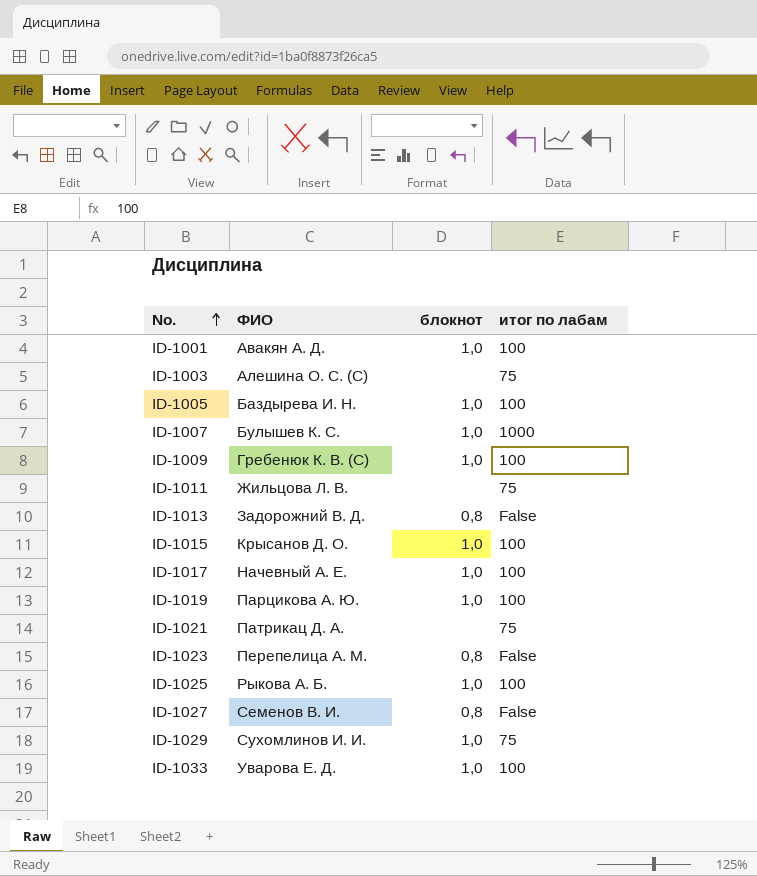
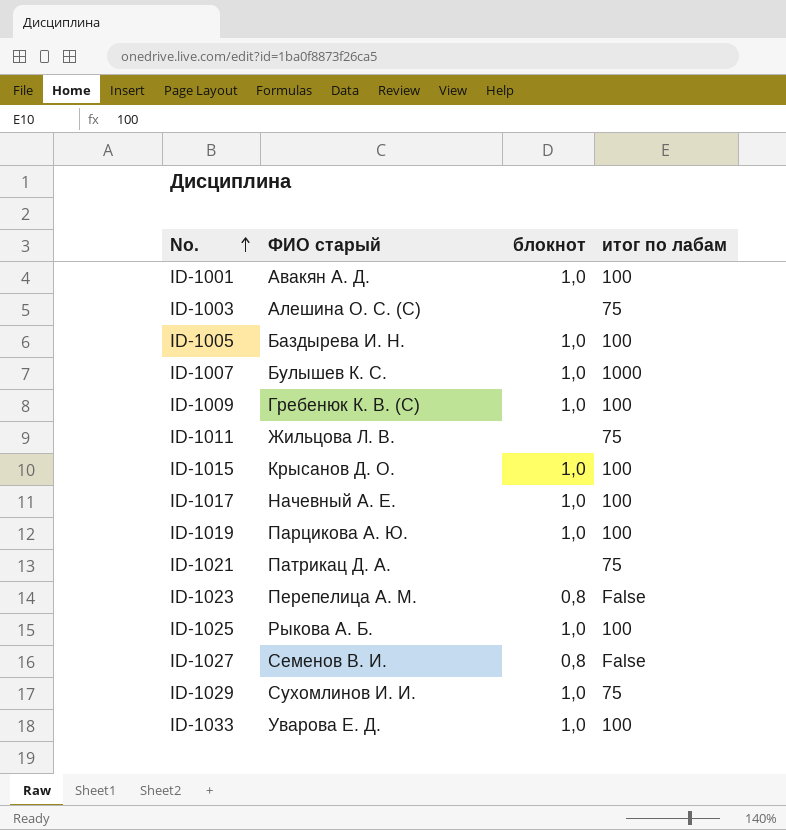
column name: ФИО -> ФИО старый
row ID-1013: Задорожний В. Д. | 0,8 | False -> none

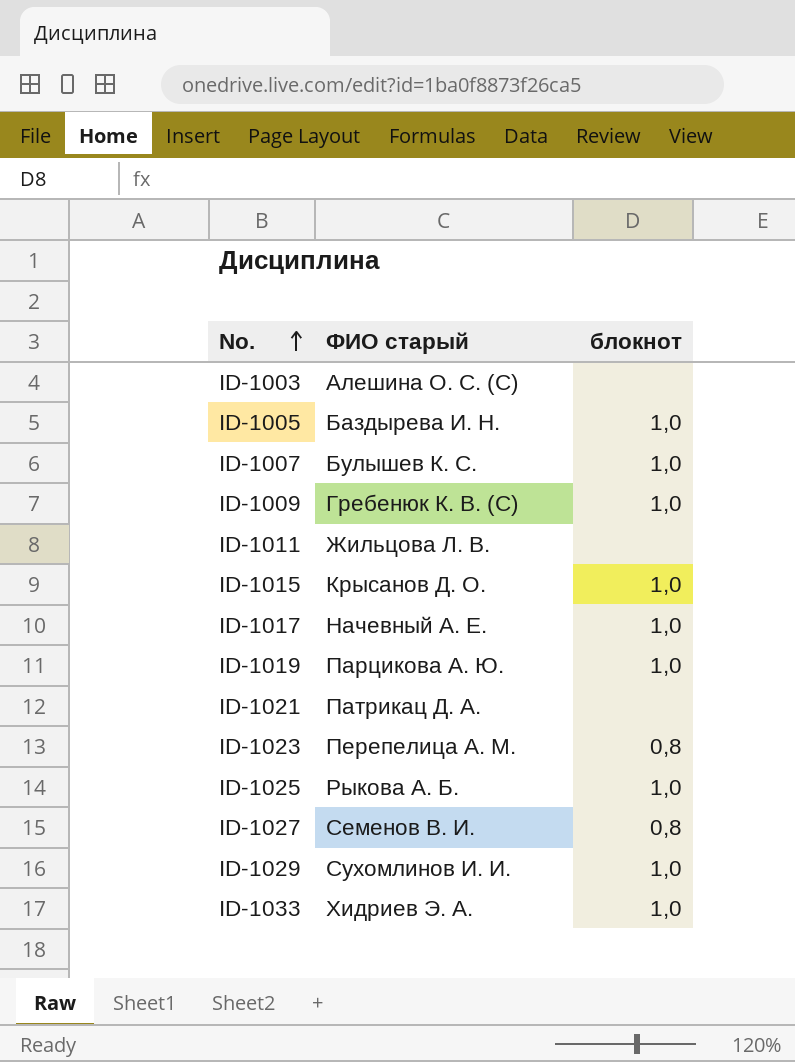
column итог по лабам | position: 4 -> none
row ID-1001: Авакян А. Д. | 1,0 | 100 -> none
ID-1033 | ФИО старый: Уварова Е. Д. -> Хидриев Э. А.

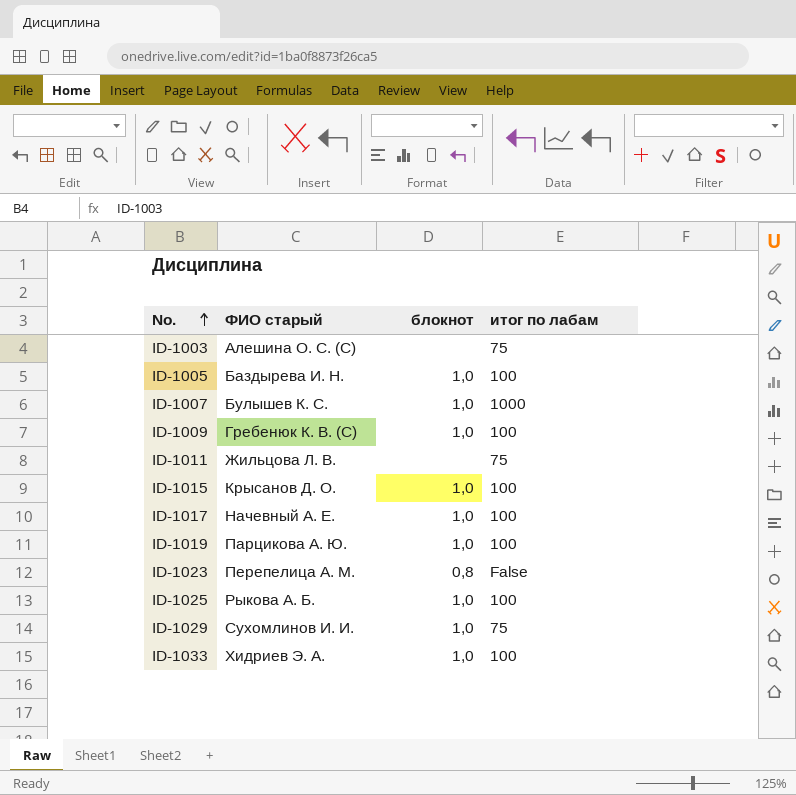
column итог по лабам | position: none -> 4
row ID-1021: Патрикац Д. А. | none -> none
row ID-1027: Семенов В. И. | 0,8 -> none

